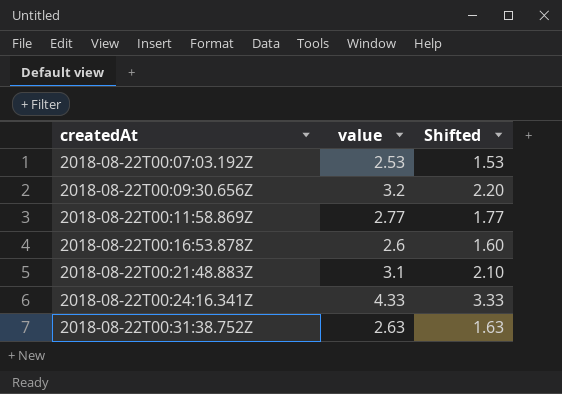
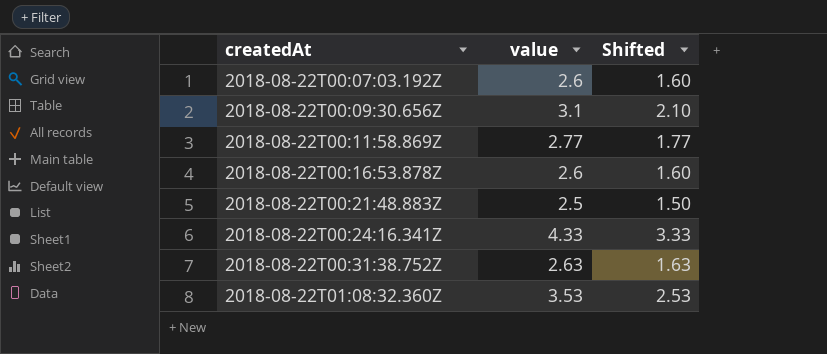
2018-08-22T00:07:03.192Z | value: 2.53 -> 2.6
2018-08-22T00:07:03.192Z | Shifted: 1.53 -> 1.60
2018-08-22T00:09:30.656Z | value: 3.2 -> 3.1
2018-08-22T00:09:30.656Z | Shifted: 2.20 -> 2.10
2018-08-22T00:21:48.883Z | value: 3.1 -> 2.5
2018-08-22T00:21:48.883Z | Shifted: 2.10 -> 1.50
row 2018-08-22T01:08:32.360Z: none -> 3.53 | 2.53

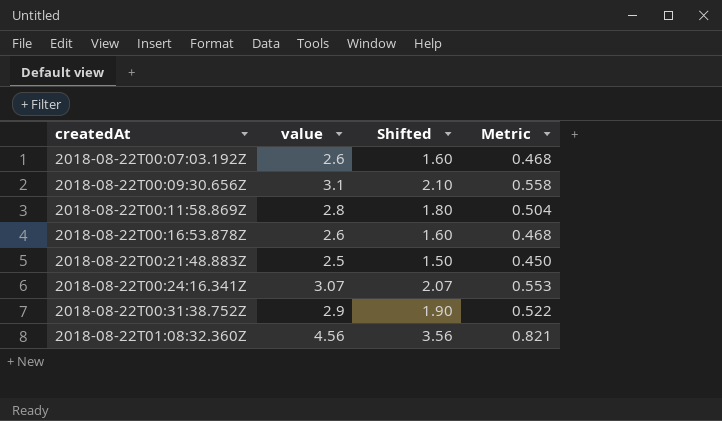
column Metric | formula: none -> [value] * 0.18
2018-08-22T00:11:58.869Z | value: 2.77 -> 2.8
2018-08-22T00:11:58.869Z | Shifted: 1.77 -> 1.80
2018-08-22T00:24:16.341Z | value: 4.33 -> 3.07
2018-08-22T00:24:16.341Z | Shifted: 3.33 -> 2.07
2018-08-22T00:31:38.752Z | value: 2.63 -> 2.9
2018-08-22T00:31:38.752Z | Shifted: 1.63 -> 1.90
2018-08-22T01:08:32.360Z | value: 3.53 -> 4.56
2018-08-22T01:08:32.360Z | Shifted: 2.53 -> 3.56

